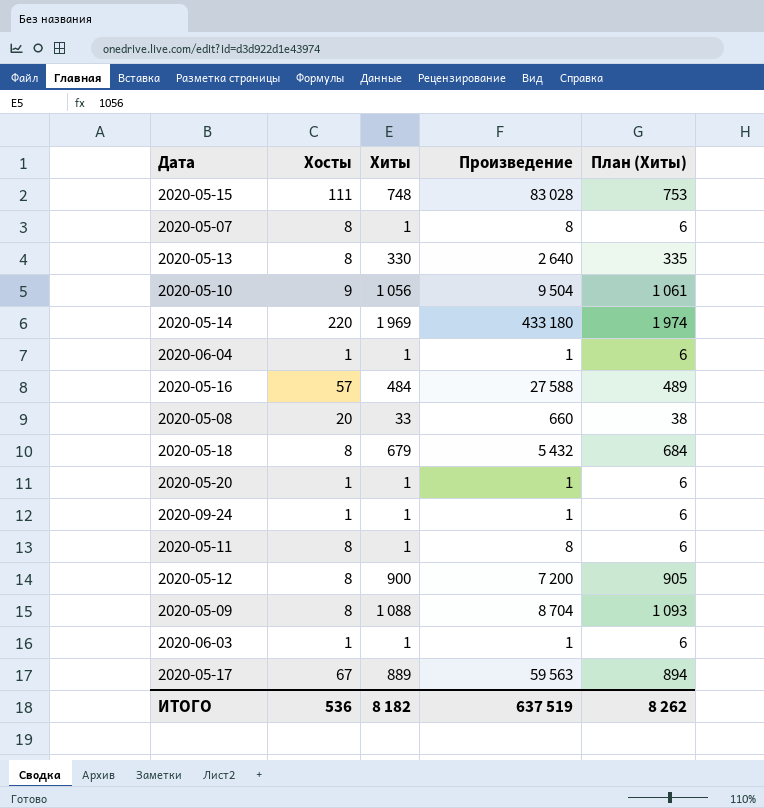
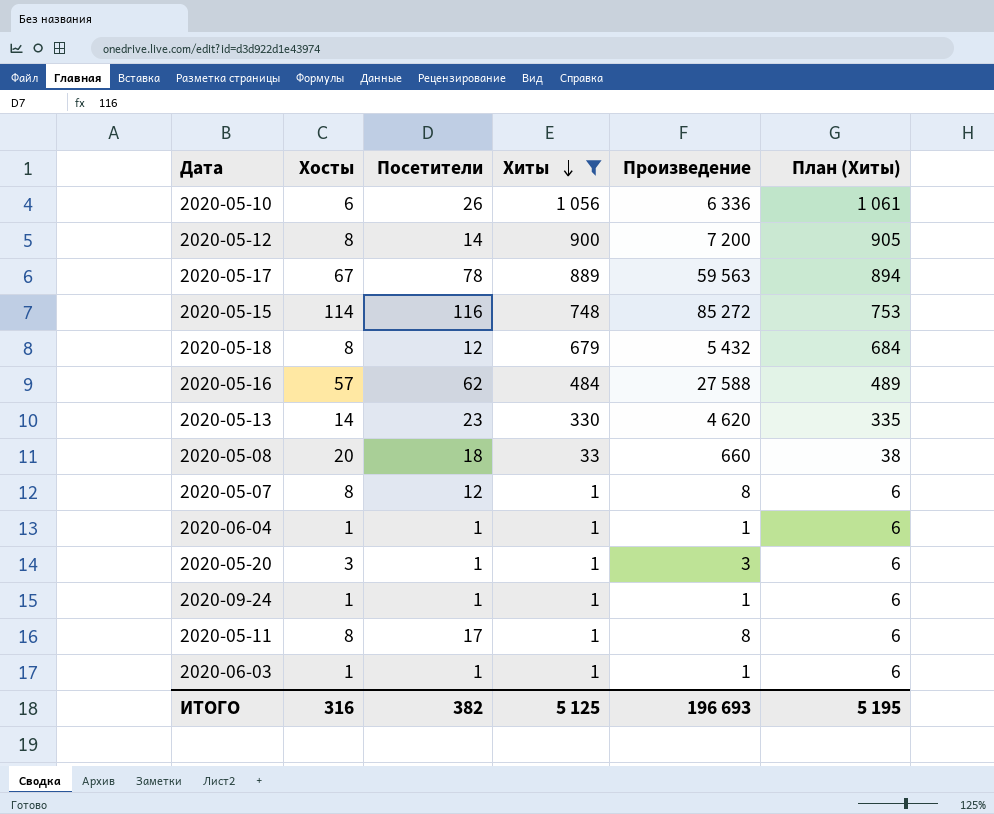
filter: none -> Хиты <= 1 056
row order: none -> Хиты descending
column Посетители | position: none -> 3
2020-05-10 | Хосты: 9 -> 6
2020-05-10 | Произведение: 9 504 -> 6 336
2020-05-15 | Хосты: 111 -> 114
2020-05-15 | Произведение: 83 028 -> 85 272
2020-05-13 | Хосты: 8 -> 14
2020-05-13 | Произведение: 2 640 -> 4 620
2020-05-20 | Хосты: 1 -> 3
2020-05-20 | Произведение: 1 -> 3
ИТОГО | Хосты: 536 -> 316
ИТОГО | Хиты: 8 182 -> 5 125
ИТОГО | Произведение: 637 519 -> 196 693
ИТОГО | План (Хиты): 8 262 -> 5 195

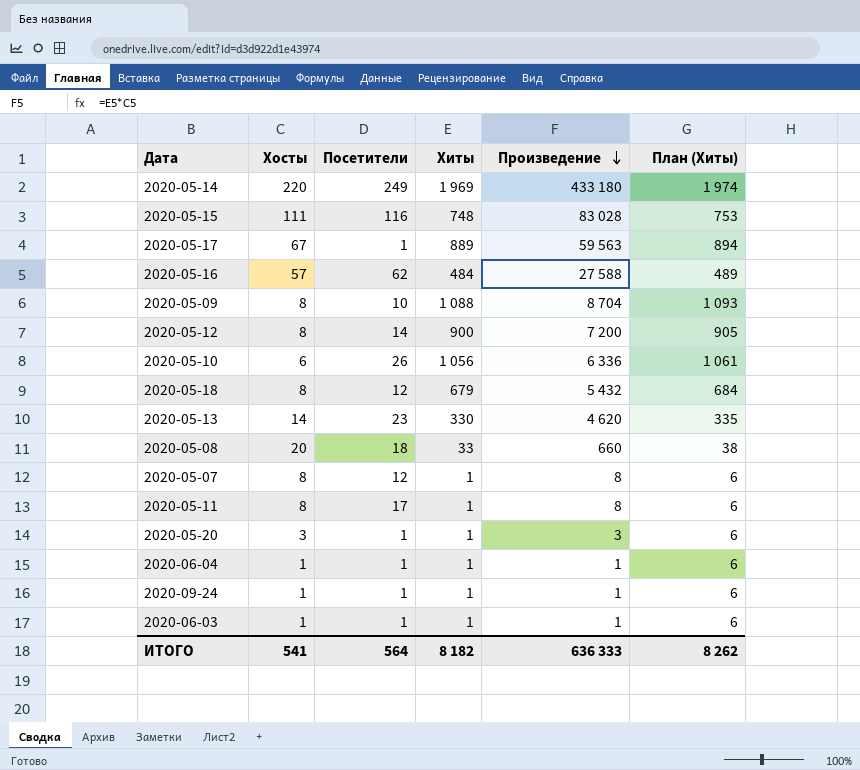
filter: Хиты <= 1 056 -> none
row order: Хиты descending -> Произведение descending
2020-05-15 | Хосты: 114 -> 111
2020-05-15 | Произведение: 85 272 -> 83 028
2020-05-17 | Посетители: 78 -> 1
ИТОГО | Хосты: 316 -> 541
ИТОГО | Посетители: 382 -> 564
ИТОГО | Хиты: 5 125 -> 8 182
ИТОГО | Произведение: 196 693 -> 636 333
ИТОГО | План (Хиты): 5 195 -> 8 262

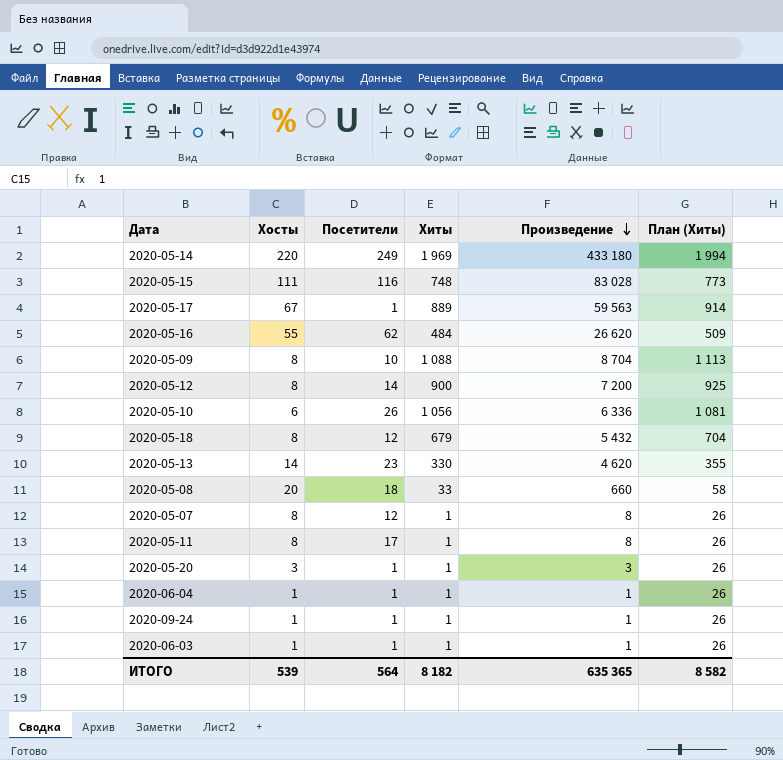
column План (Хиты) | formula: [Хиты] + 5 -> [Хиты] + 25
2020-05-16 | Хосты: 57 -> 55
2020-05-16 | Произведение: 27 588 -> 26 620
ИТОГО | Хосты: 541 -> 539
ИТОГО | Произведение: 636 333 -> 635 365
ИТОГО | План (Хиты): 8 262 -> 8 582

